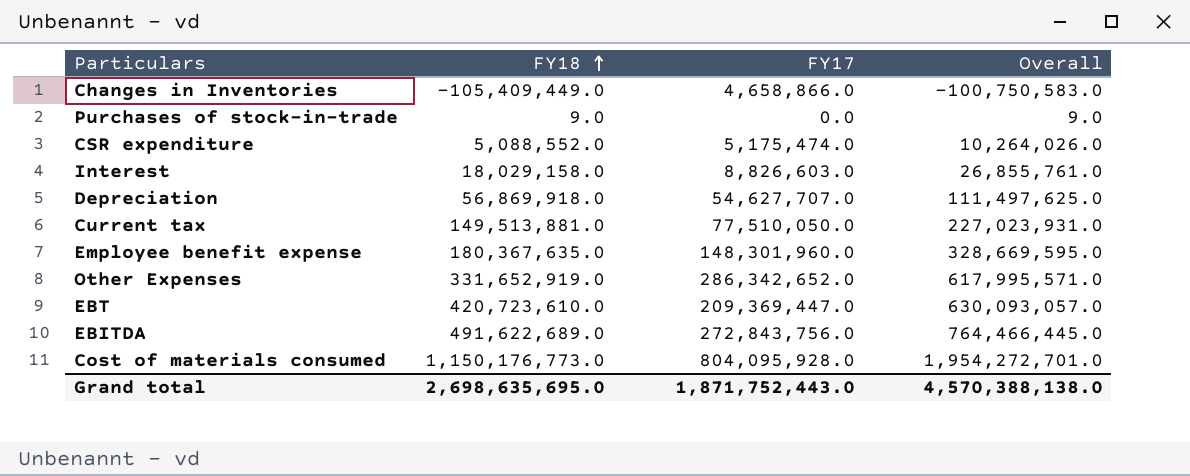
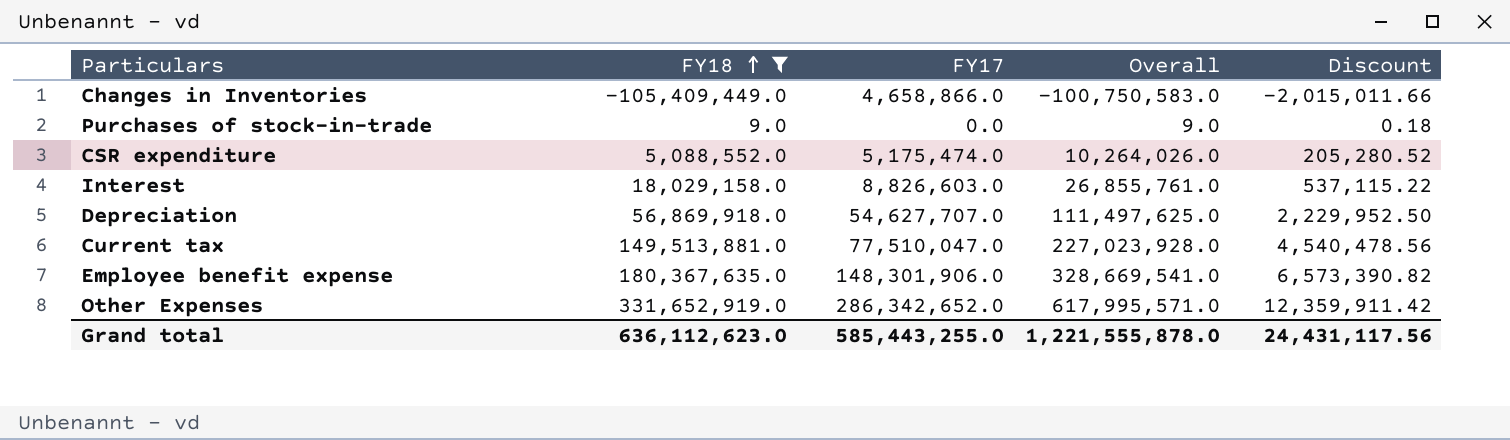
filter: none -> FY18 <= 331,652,919.0
column Discount | formula: none -> [Overall] * 0.02
Current tax | FY17: 77,510,050.0 -> 77,510,047.0
Current tax | Overall: 227,023,931.0 -> 227,023,928.0
Employee benefit expense | FY17: 148,301,960.0 -> 148,301,906.0
Employee benefit expense | Overall: 328,669,595.0 -> 328,669,541.0
Grand total | FY18: 2,698,635,695.0 -> 636,112,623.0
Grand total | FY17: 1,871,752,443.0 -> 585,443,255.0
Grand total | Overall: 4,570,388,138.0 -> 1,221,555,878.0

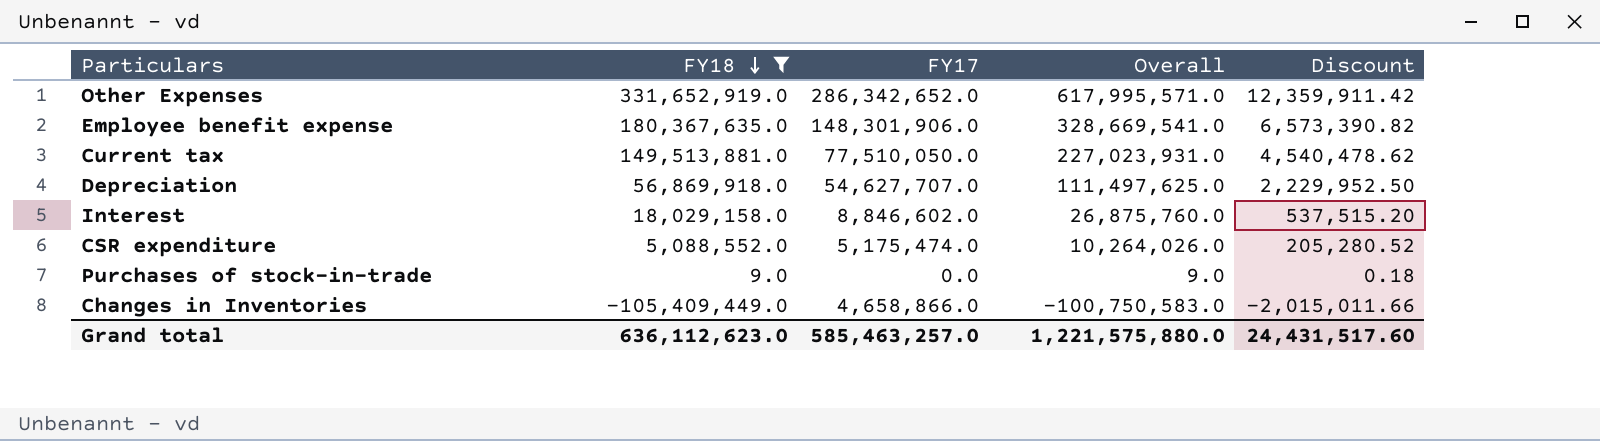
row order: FY18 ascending -> FY18 descending
Current tax | FY17: 77,510,047.0 -> 77,510,050.0
Current tax | Overall: 227,023,928.0 -> 227,023,931.0
Current tax | Discount: 4,540,478.56 -> 4,540,478.62
Interest | FY17: 8,826,603.0 -> 8,846,602.0
Interest | Overall: 26,855,761.0 -> 26,875,760.0
Interest | Discount: 537,115.22 -> 537,515.20
Grand total | FY17: 585,443,255.0 -> 585,463,257.0
Grand total | Overall: 1,221,555,878.0 -> 1,221,575,880.0
Grand total | Discount: 24,431,117.56 -> 24,431,517.60

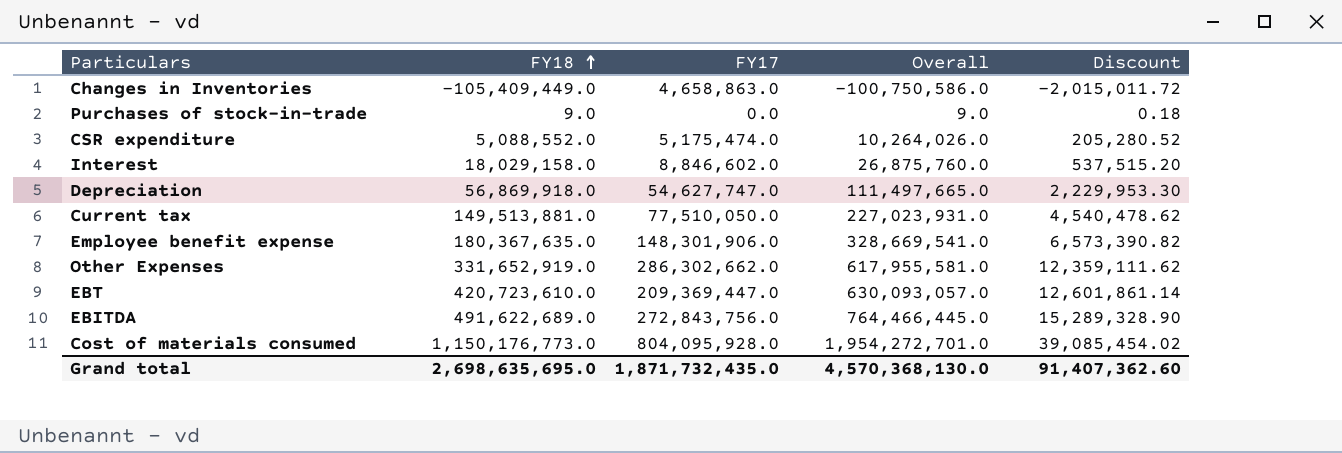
filter: FY18 <= 331,652,919.0 -> none
row order: FY18 descending -> FY18 ascending
Changes in Inventories | FY17: 4,658,866.0 -> 4,658,863.0
Changes in Inventories | Overall: -100,750,583.0 -> -100,750,586.0
Changes in Inventories | Discount: -2,015,011.66 -> -2,015,011.72
Depreciation | FY17: 54,627,707.0 -> 54,627,747.0
Depreciation | Overall: 111,497,625.0 -> 111,497,665.0
Depreciation | Discount: 2,229,952.50 -> 2,229,953.30
Other Expenses | FY17: 286,342,652.0 -> 286,302,662.0
Other Expenses | Overall: 617,995,571.0 -> 617,955,581.0
Other Expenses | Discount: 12,359,911.42 -> 12,359,111.62
Grand total | FY18: 636,112,623.0 -> 2,698,635,695.0
Grand total | FY17: 585,463,257.0 -> 1,871,732,435.0
Grand total | Overall: 1,221,575,880.0 -> 4,570,368,130.0
Grand total | Discount: 24,431,517.60 -> 91,407,362.60

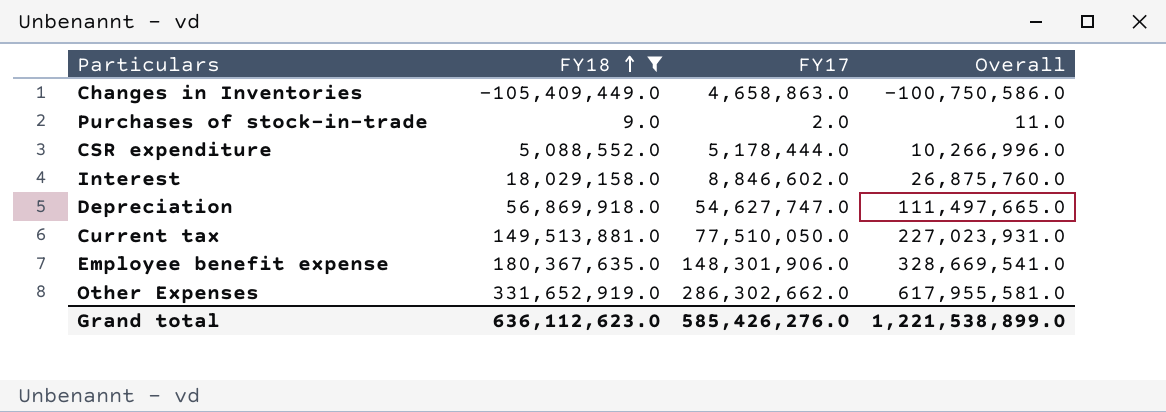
filter: none -> FY18 <= 331,652,919.0
column Discount | formula: [Overall] * 0.02 -> none
Purchases of stock-in-trade | FY17: 0.0 -> 2.0
Purchases of stock-in-trade | Overall: 9.0 -> 11.0
CSR expenditure | FY17: 5,175,474.0 -> 5,178,444.0
CSR expenditure | Overall: 10,264,026.0 -> 10,266,996.0
Grand total | FY18: 2,698,635,695.0 -> 636,112,623.0
Grand total | FY17: 1,871,732,435.0 -> 585,426,276.0
Grand total | Overall: 4,570,368,130.0 -> 1,221,538,899.0

